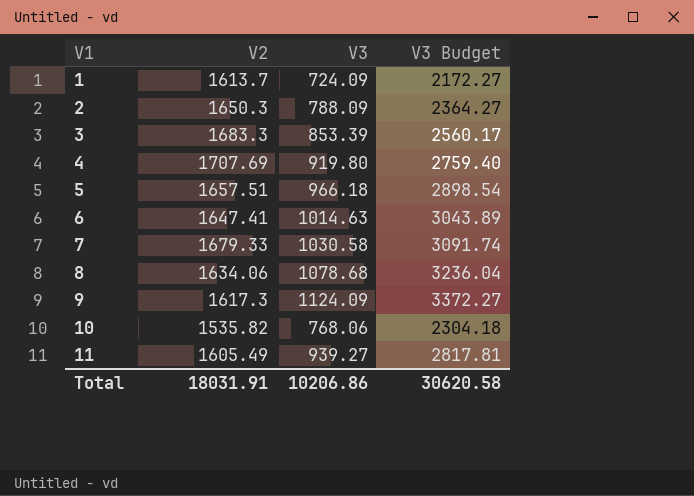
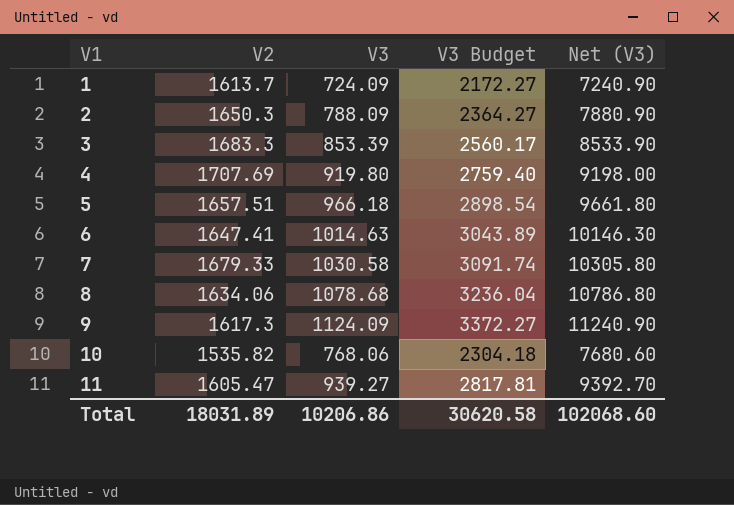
column Net (V3) | formula: none -> [V3] * 10
11 | V2: 1605.49 -> 1605.47
Total | V2: 18031.91 -> 18031.89

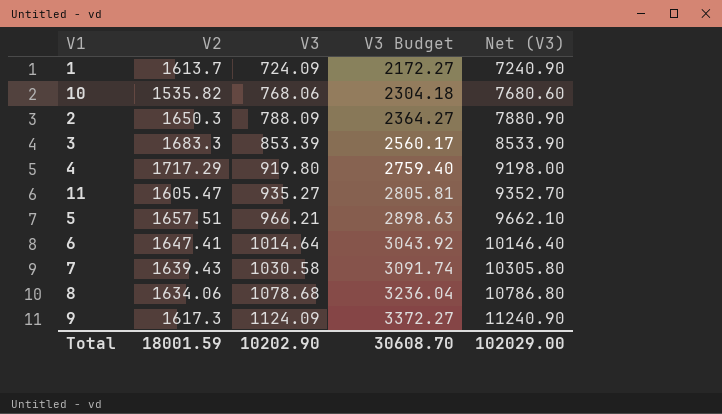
row order: V1 ascending -> V3 ascending
4 | V2: 1707.69 -> 1717.29
11 | V3: 939.27 -> 935.27
11 | V3 Budget: 2817.81 -> 2805.81
11 | Net (V3): 9392.70 -> 9352.70
5 | V3: 966.18 -> 966.21
5 | V3 Budget: 2898.54 -> 2898.63
5 | Net (V3): 9661.80 -> 9662.10
6 | V3: 1014.63 -> 1014.64
6 | V3 Budget: 3043.89 -> 3043.92
6 | Net (V3): 10146.30 -> 10146.40
7 | V2: 1679.33 -> 1639.43
Total | V2: 18031.89 -> 18001.59
Total | V3: 10206.86 -> 10202.90
Total | V3 Budget: 30620.58 -> 30608.70
Total | Net (V3): 102068.60 -> 102029.00

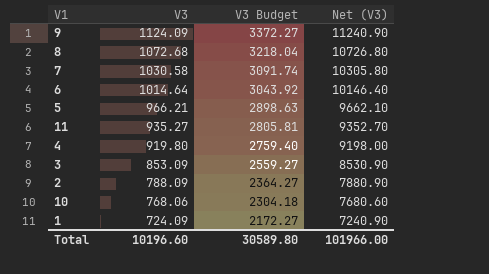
row order: V3 ascending -> V3 descending
column V2 | position: 2 -> none
8 | V3: 1078.68 -> 1072.68
8 | V3 Budget: 3236.04 -> 3218.04
8 | Net (V3): 10786.80 -> 10726.80
3 | V3: 853.39 -> 853.09
3 | V3 Budget: 2560.17 -> 2559.27
3 | Net (V3): 8533.90 -> 8530.90
Total | V3: 10202.90 -> 10196.60
Total | V3 Budget: 30608.70 -> 30589.80
Total | Net (V3): 102029.00 -> 101966.00

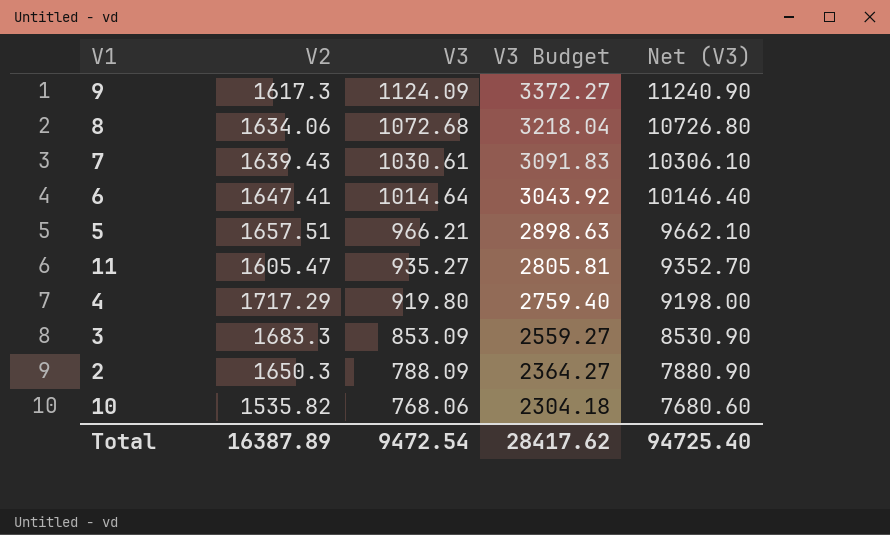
column V2 | position: none -> 2
row 1: 724.09 | 2172.27 | 7240.90 -> none
7 | V3: 1030.58 -> 1030.61
7 | V3 Budget: 3091.74 -> 3091.83
7 | Net (V3): 10305.80 -> 10306.10
Total | V3: 10196.60 -> 9472.54
Total | V3 Budget: 30589.80 -> 28417.62
Total | Net (V3): 101966.00 -> 94725.40

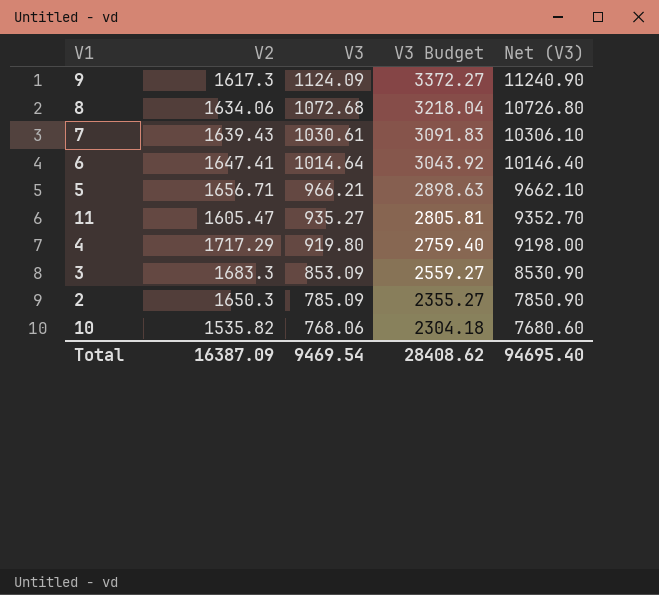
5 | V2: 1657.51 -> 1656.71
2 | V3: 788.09 -> 785.09
2 | V3 Budget: 2364.27 -> 2355.27
2 | Net (V3): 7880.90 -> 7850.90
Total | V2: 16387.89 -> 16387.09
Total | V3: 9472.54 -> 9469.54
Total | V3 Budget: 28417.62 -> 28408.62
Total | Net (V3): 94725.40 -> 94695.40

